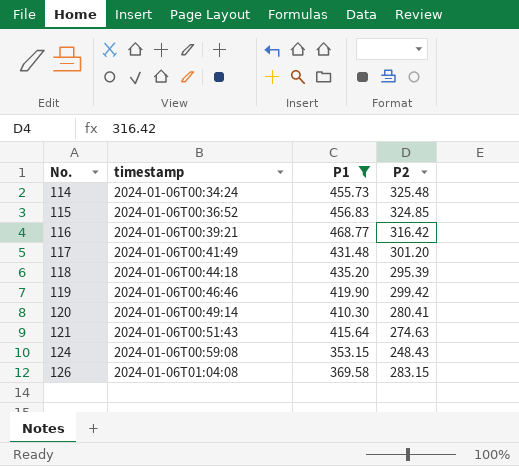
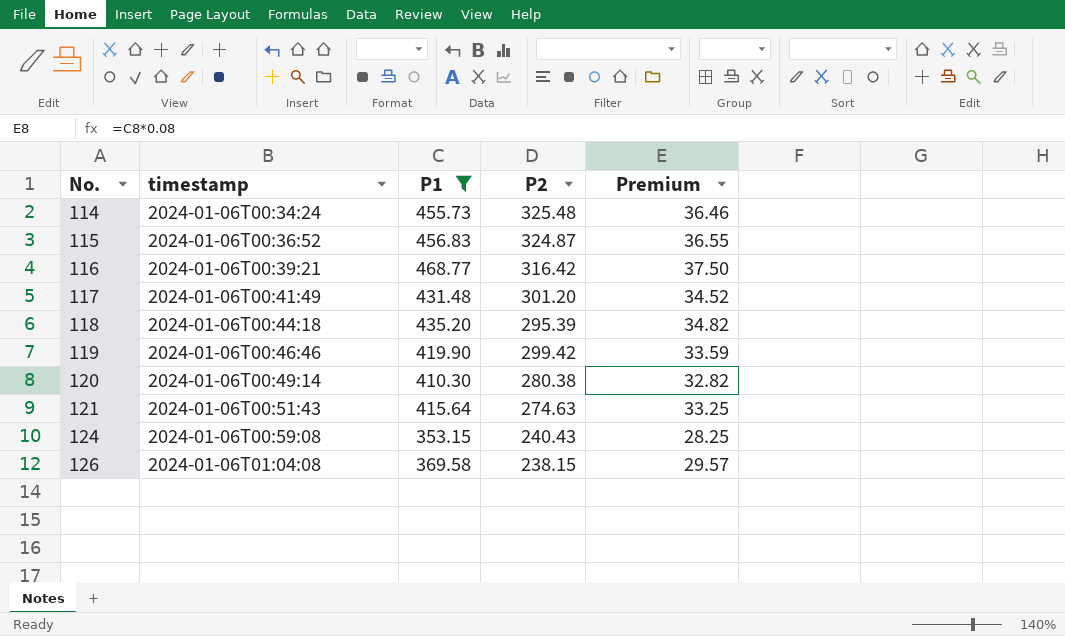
column Premium | formula: none -> [P1] * 0.08
115 | P2: 324.85 -> 324.87
120 | P2: 280.41 -> 280.38
124 | P2: 248.43 -> 240.43
126 | P2: 283.15 -> 238.15

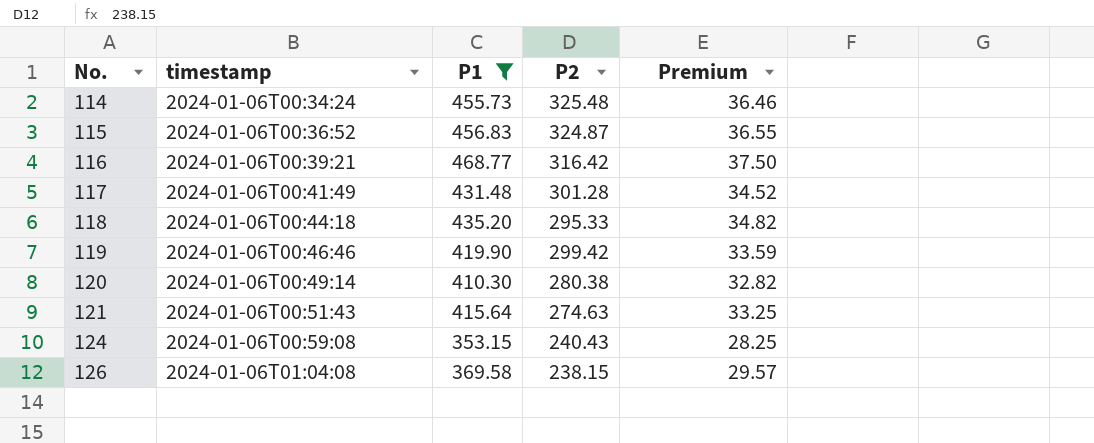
117 | P2: 301.20 -> 301.28
118 | P2: 295.39 -> 295.33

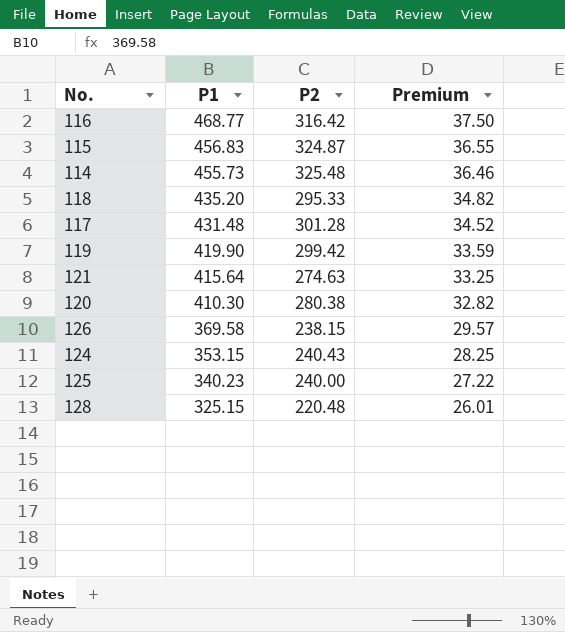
filter: P1 >= 353.15 -> none
row order: No. ascending -> P1 descending
column timestamp | position: 2 -> none

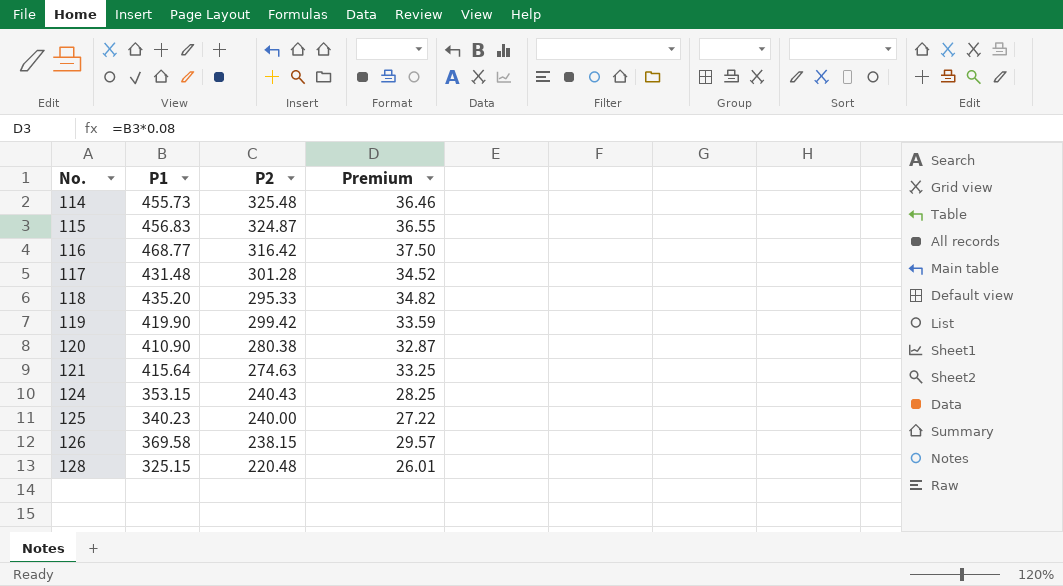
row order: P1 descending -> No. ascending
120 | P1: 410.30 -> 410.90
120 | Premium: 32.82 -> 32.87

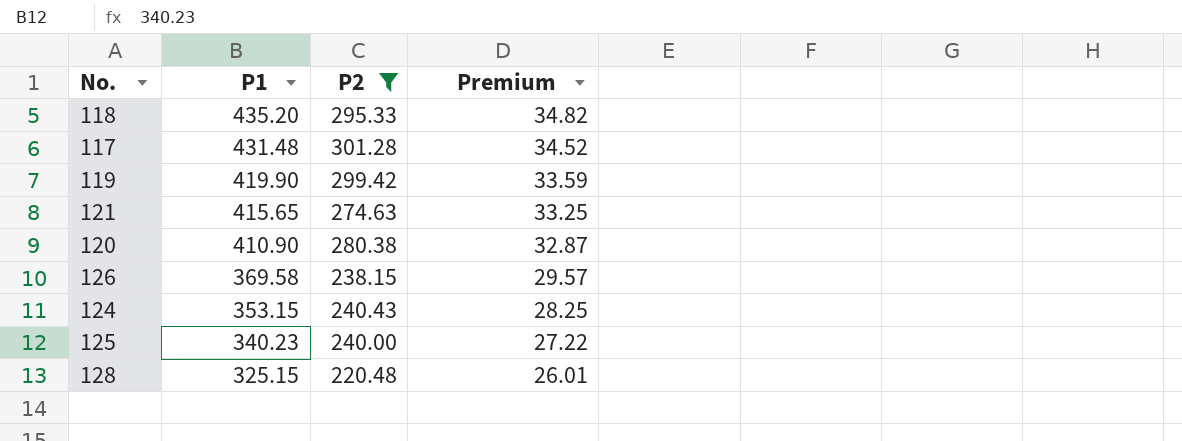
filter: none -> P2 <= 301.28
row order: No. ascending -> P1 descending
121 | P1: 415.64 -> 415.65

